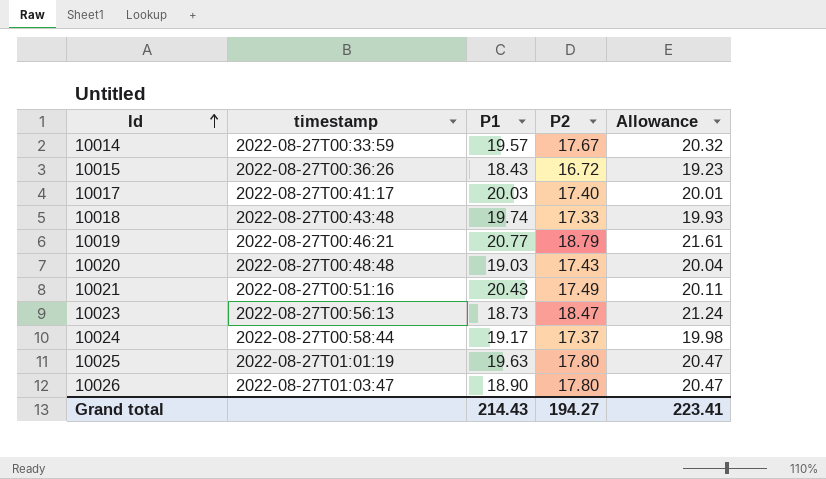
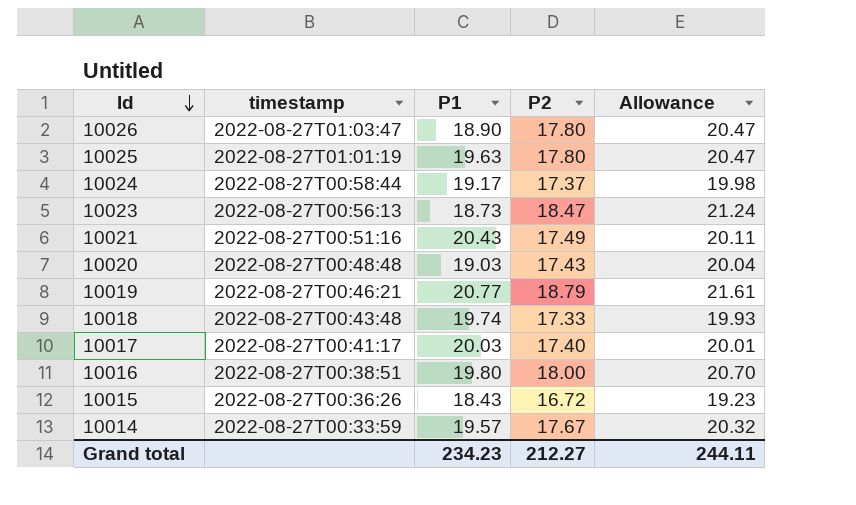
row order: Id ascending -> Id descending
row 10016: none -> 2022-08-27T00:38:51 | 19.80 | 18.00 | 20.70
Grand total | P1: 214.43 -> 234.23
Grand total | P2: 194.27 -> 212.27
Grand total | Allowance: 223.41 -> 244.11

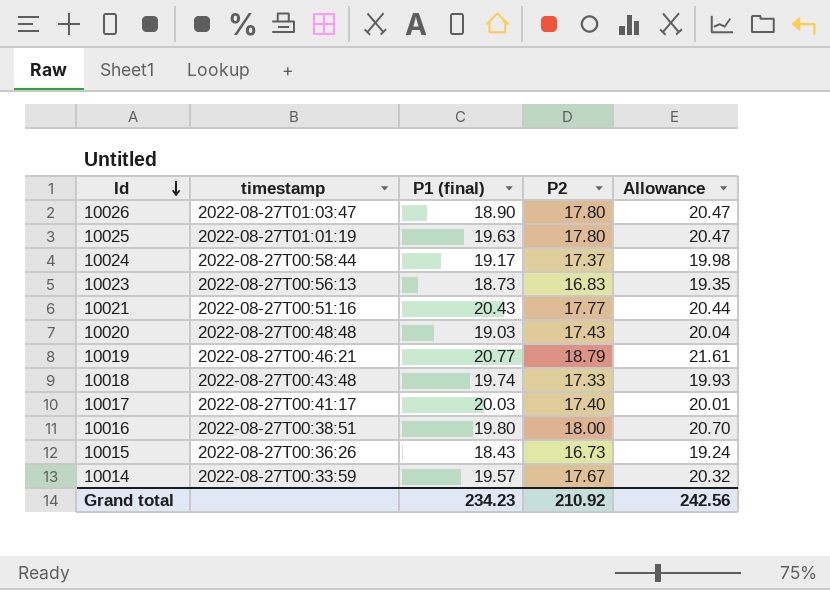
column name: P1 -> P1 (final)
10023 | P2: 18.47 -> 16.83
10023 | Allowance: 21.24 -> 19.35
10021 | P2: 17.49 -> 17.77
10021 | Allowance: 20.11 -> 20.44
10015 | P2: 16.72 -> 16.73
10015 | Allowance: 19.23 -> 19.24
Grand total | P2: 212.27 -> 210.92
Grand total | Allowance: 244.11 -> 242.56

